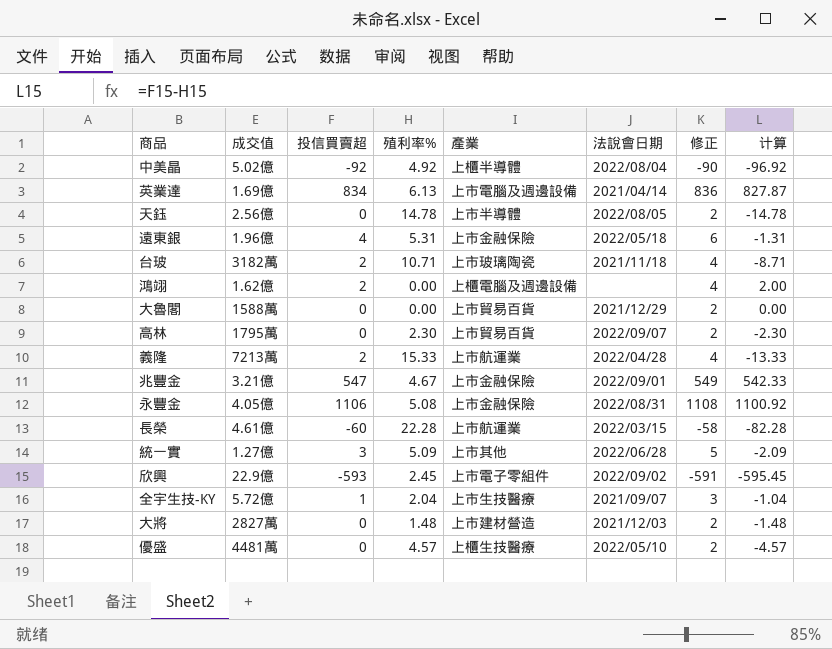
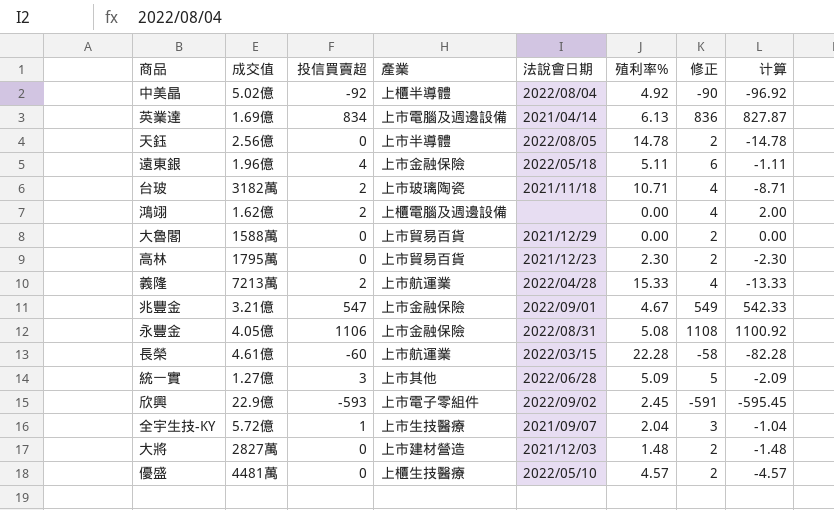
column 殖利率% | position: 4 -> 6
遠東銀 | 殖利率%: 5.31 -> 5.11
遠東銀 | 计算: -1.31 -> -1.11
高林 | 法說會日期: 2022/09/07 -> 2021/12/23

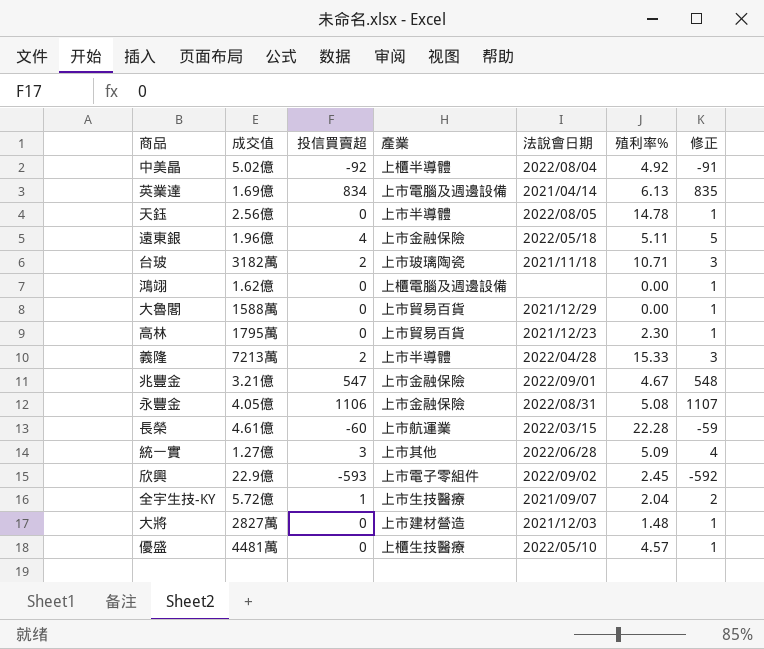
column 计算 | formula: [投信買賣超] - [殖利率%] -> none
column 修正 | formula: [投信買賣超] + 2 -> [投信買賣超] + 1
鴻翊 | 投信買賣超: 2 -> 0
義隆 | 產業: 上市航運業 -> 上市半導體

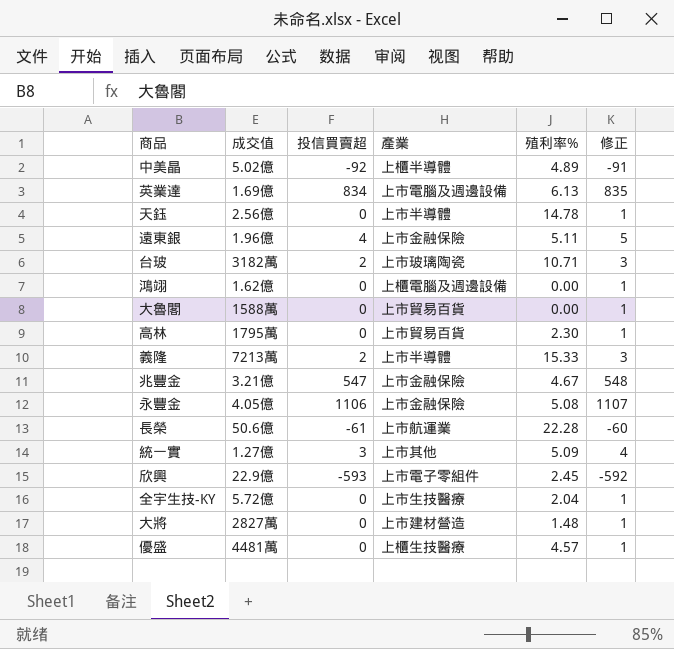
column 法說會日期 | position: 5 -> none
中美晶 | 殖利率%: 4.92 -> 4.89
長榮 | 成交值: 4.61億 -> 50.6億
長榮 | 投信買賣超: -60 -> -61
長榮 | 修正: -59 -> -60
全宇生技-KY | 投信買賣超: 1 -> 0
全宇生技-KY | 修正: 2 -> 1

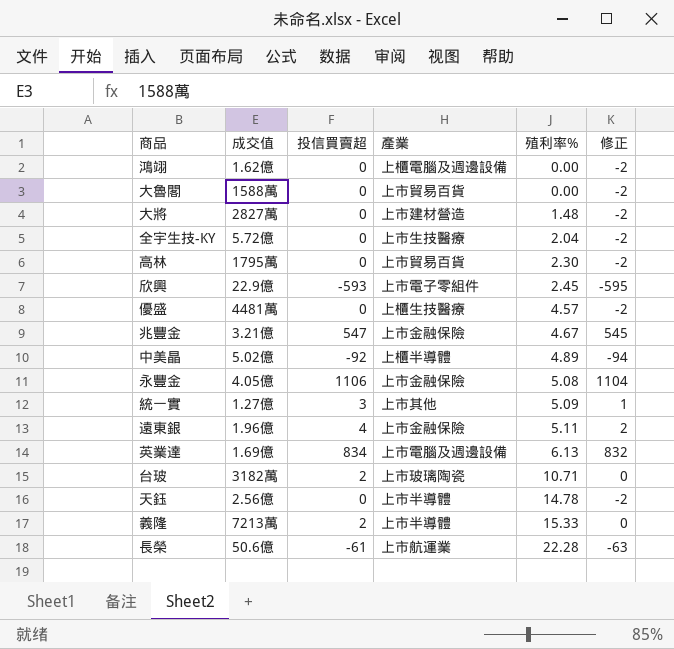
row order: none -> 殖利率% ascending
column 修正 | formula: [投信買賣超] + 1 -> [投信買賣超] - 2

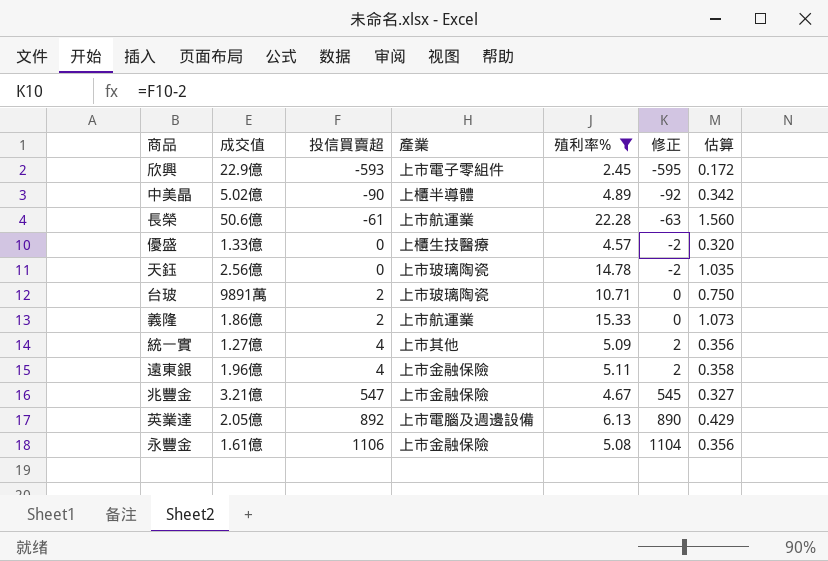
filter: none -> 殖利率% >= 2.45
row order: 殖利率% ascending -> 投信買賣超 ascending
column 估算 | formula: none -> [殖利率%] * 0.07
中美晶 | 投信買賣超: -92 -> -90
中美晶 | 修正: -94 -> -92
優盛 | 成交值: 4481萬 -> 1.33億
天鈺 | 產業: 上市半導體 -> 上市玻璃陶瓷
台玻 | 成交值: 3182萬 -> 9891萬
義隆 | 成交值: 7213萬 -> 1.86億
義隆 | 產業: 上市半導體 -> 上市航運業
統一實 | 投信買賣超: 3 -> 4
統一實 | 修正: 1 -> 2
英業達 | 成交值: 1.69億 -> 2.05億
英業達 | 投信買賣超: 834 -> 892
英業達 | 修正: 832 -> 890
永豐金 | 成交值: 4.05億 -> 1.61億

